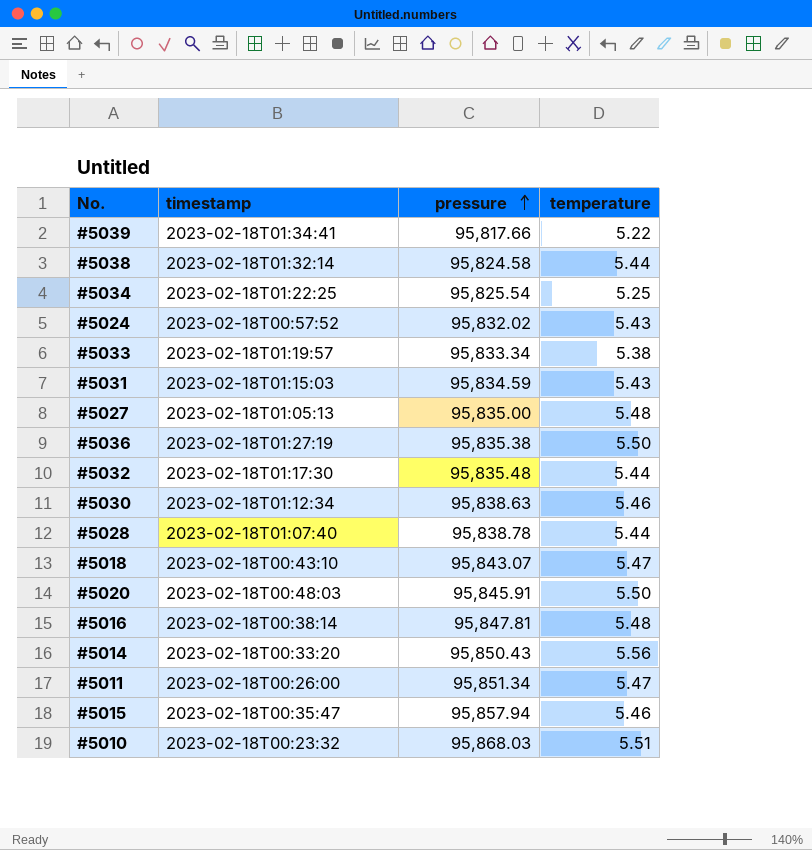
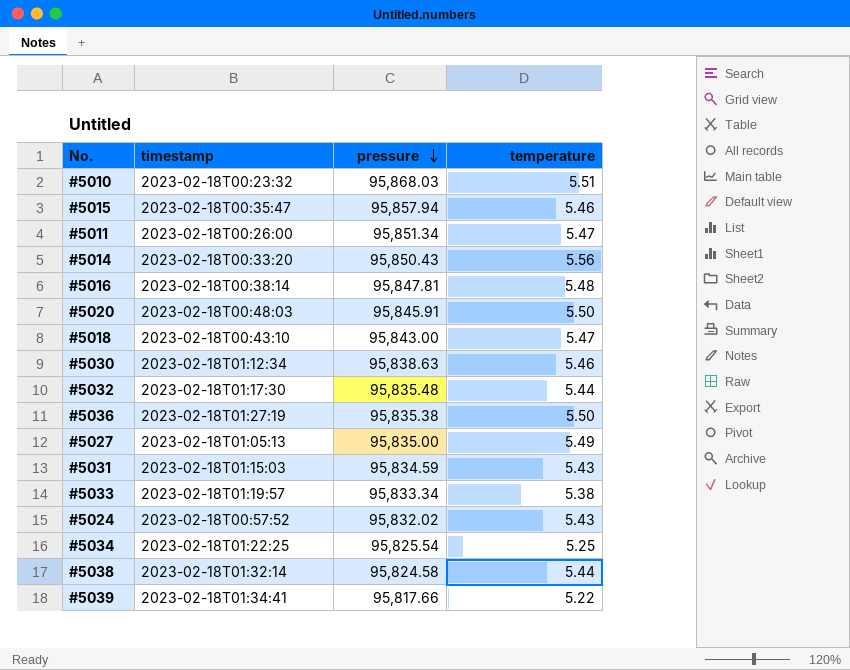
row order: pressure ascending -> pressure descending
row #5028: 2023-02-18T01:07:40 | 95,838.78 | 5.44 -> none
#5018 | pressure: 95,843.07 -> 95,843.00
#5027 | temperature: 5.48 -> 5.49

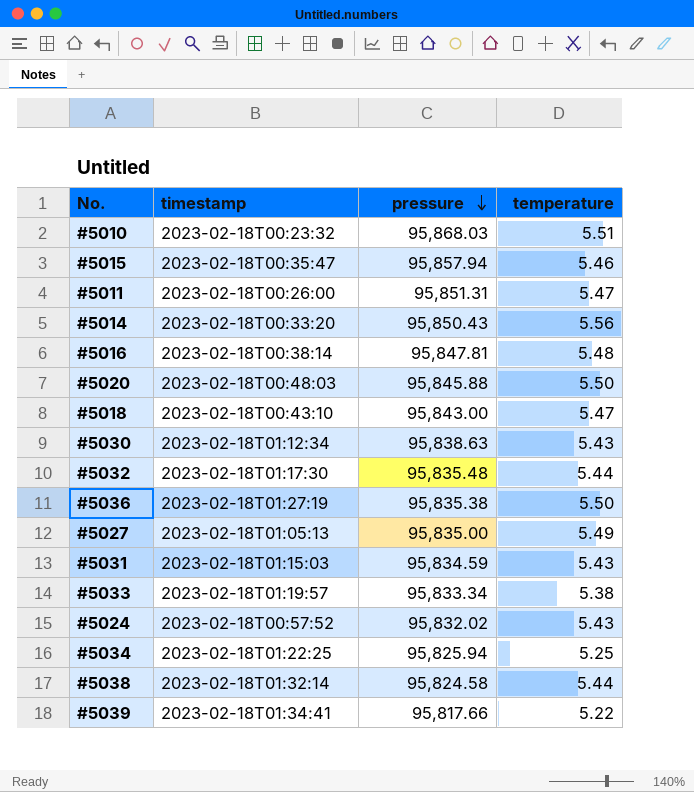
#5011 | pressure: 95,851.34 -> 95,851.31
#5020 | pressure: 95,845.91 -> 95,845.88
#5030 | temperature: 5.46 -> 5.43
#5034 | pressure: 95,825.54 -> 95,825.94

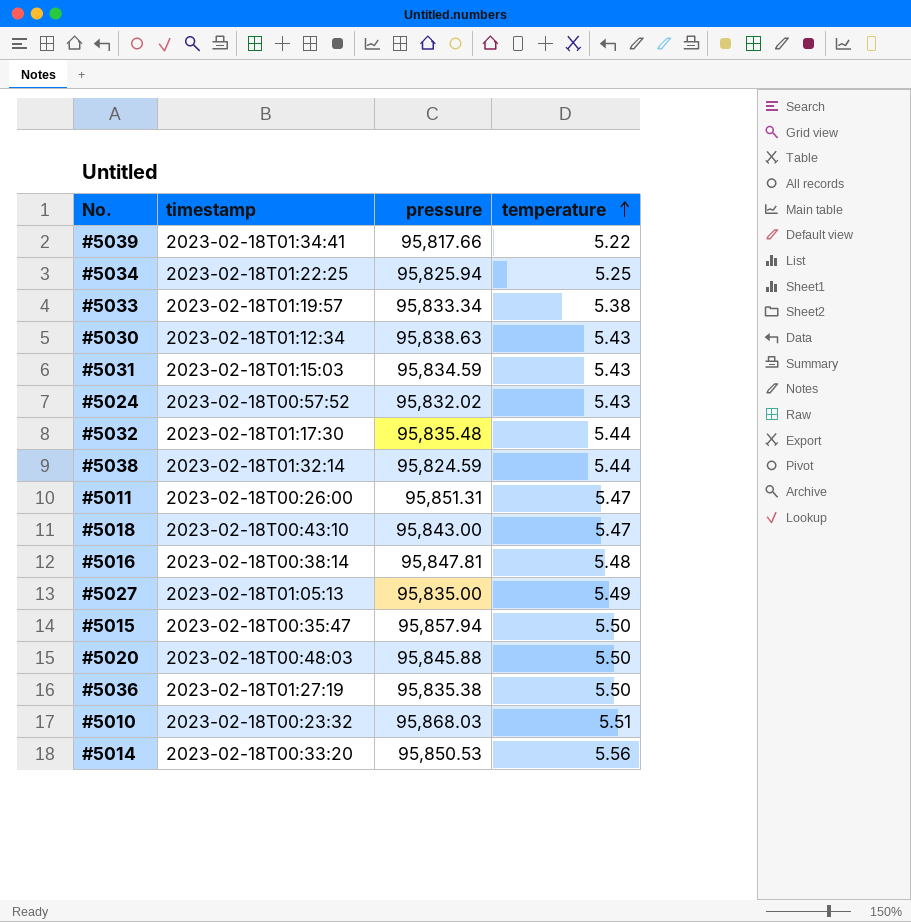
row order: pressure descending -> temperature ascending
#5038 | pressure: 95,824.58 -> 95,824.59
#5015 | temperature: 5.46 -> 5.50
#5014 | pressure: 95,850.43 -> 95,850.53

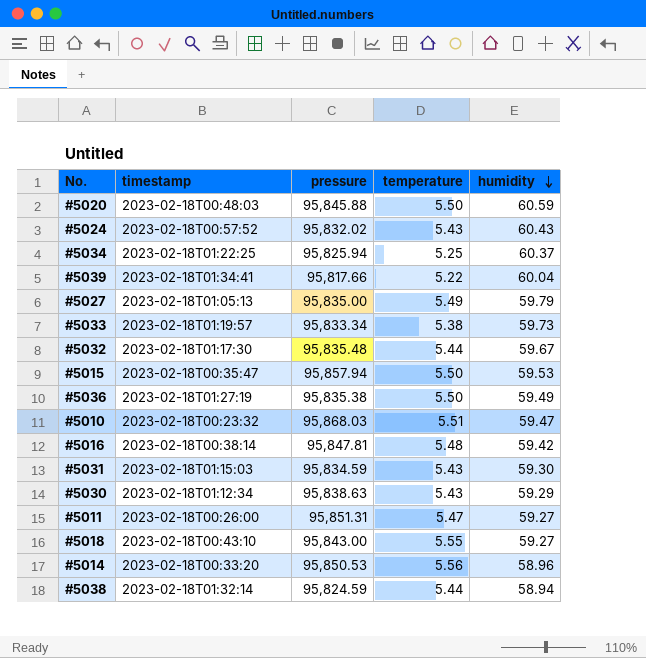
row order: temperature ascending -> humidity descending
column humidity | position: none -> 5
#5018 | temperature: 5.47 -> 5.55

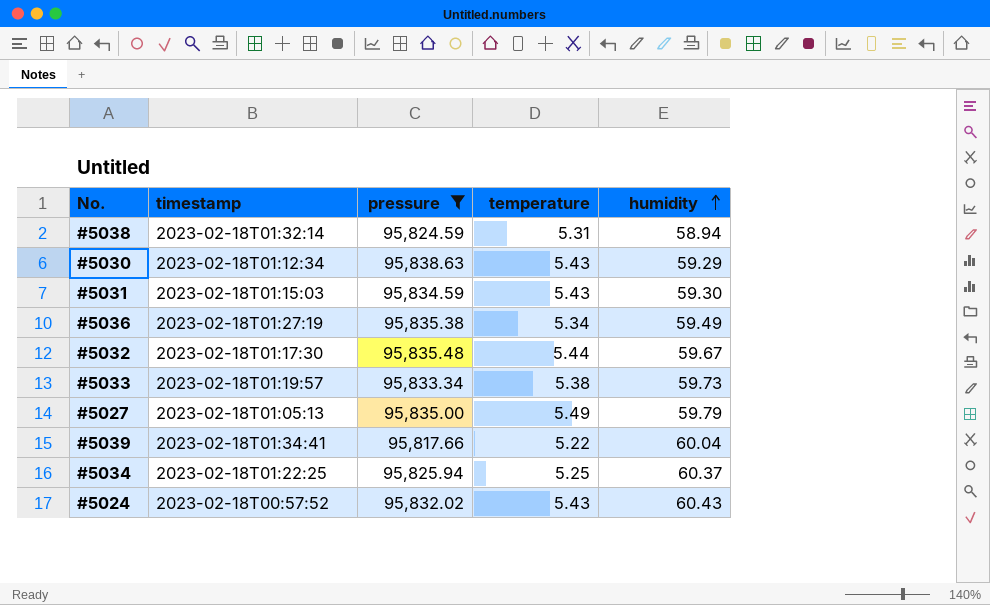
filter: none -> pressure <= 95,838.63
row order: humidity descending -> humidity ascending
#5038 | temperature: 5.44 -> 5.31
#5036 | temperature: 5.50 -> 5.34

